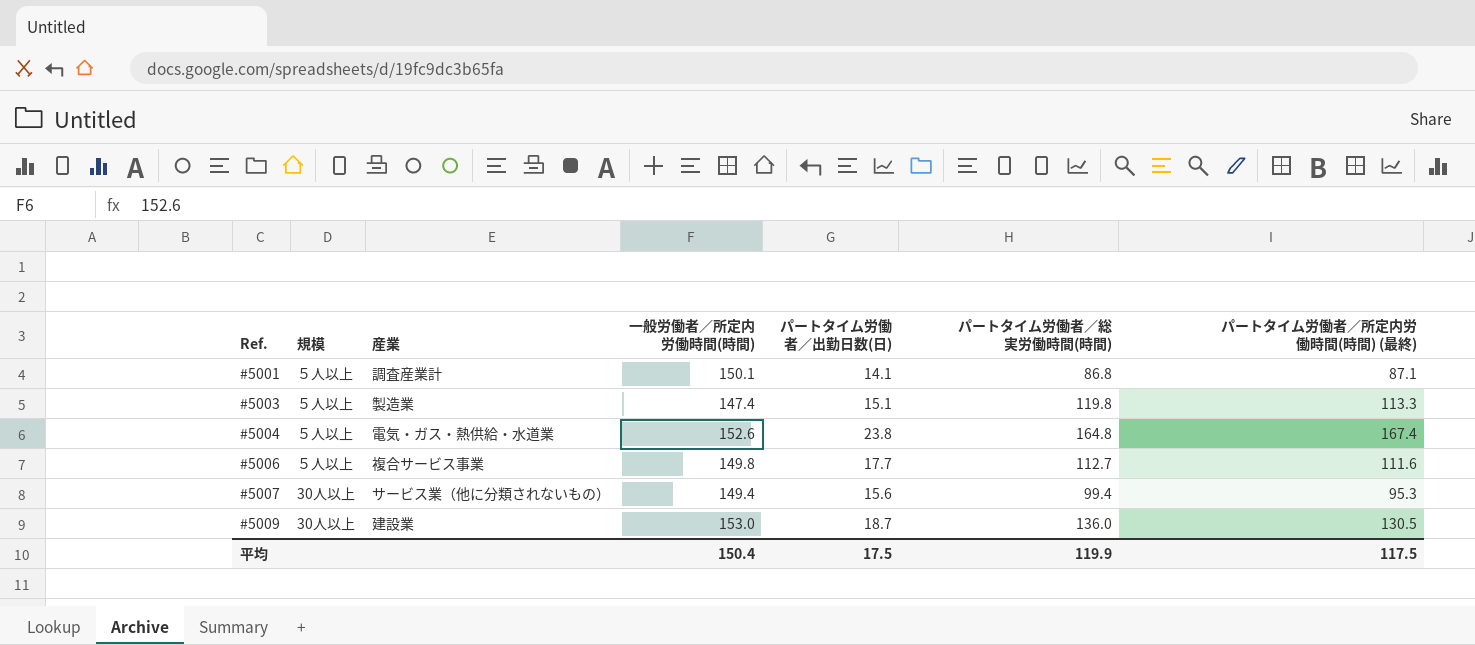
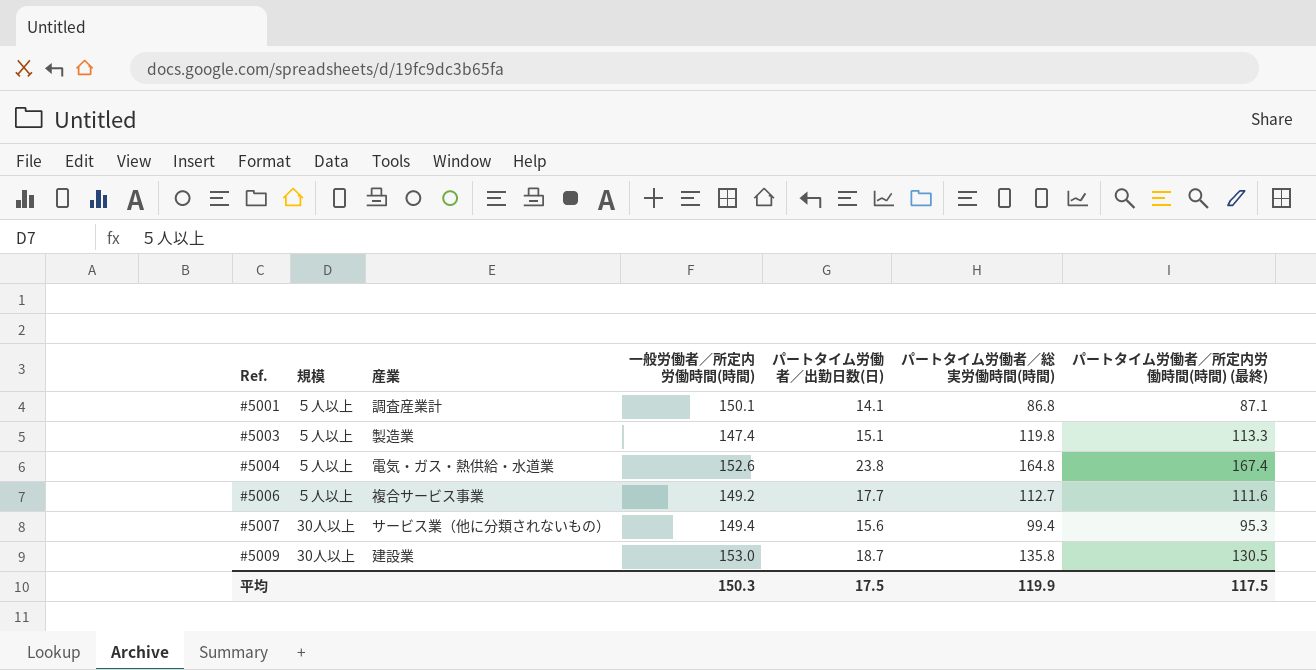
#5006 | 一般労働者／所定内労働時間(時間): 149.8 -> 149.2
#5009 | パートタイム労働者／総実労働時間(時間): 136.0 -> 135.8
平均 | 一般労働者／所定内労働時間(時間): 150.4 -> 150.3

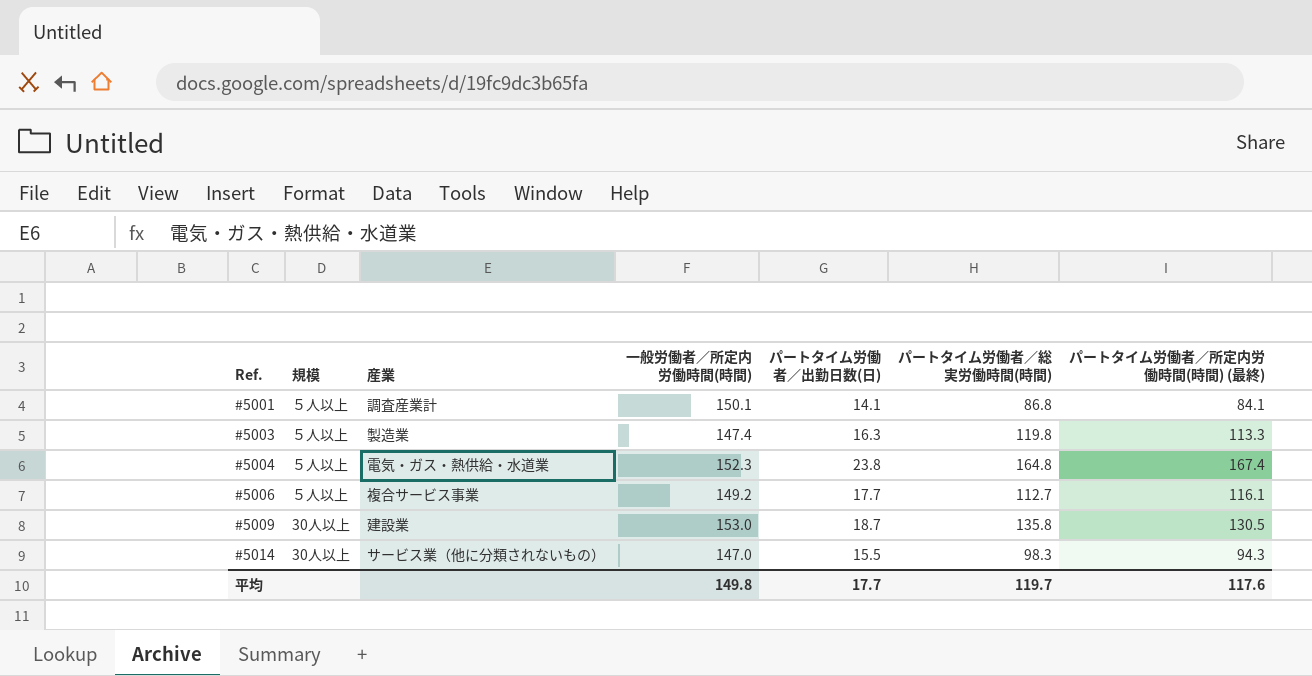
row #5007: 30人以上 | サービス業（他に分類されないもの） | 149.4 | 15.6 | 99.4 | 95.3 -> none
#5001 | パートタイム労働者／所定内労働時間(時間) (最終): 87.1 -> 84.1
#5003 | パートタイム労働者／出勤日数(日): 15.1 -> 16.3
#5004 | 一般労働者／所定内労働時間(時間): 152.6 -> 152.3
#5006 | パートタイム労働者／所定内労働時間(時間) (最終): 111.6 -> 116.1
row #5014: none -> 30人以上 | サービス業（他に分類されないもの） | 147.0 | 15.5 | 98.3 | 94.3
平均 | 一般労働者／所定内労働時間(時間): 150.3 -> 149.8
平均 | パートタイム労働者／出勤日数(日): 17.5 -> 17.7
平均 | パートタイム労働者／総実労働時間(時間): 119.9 -> 119.7
平均 | パートタイム労働者／所定内労働時間(時間) (最終): 117.5 -> 117.6

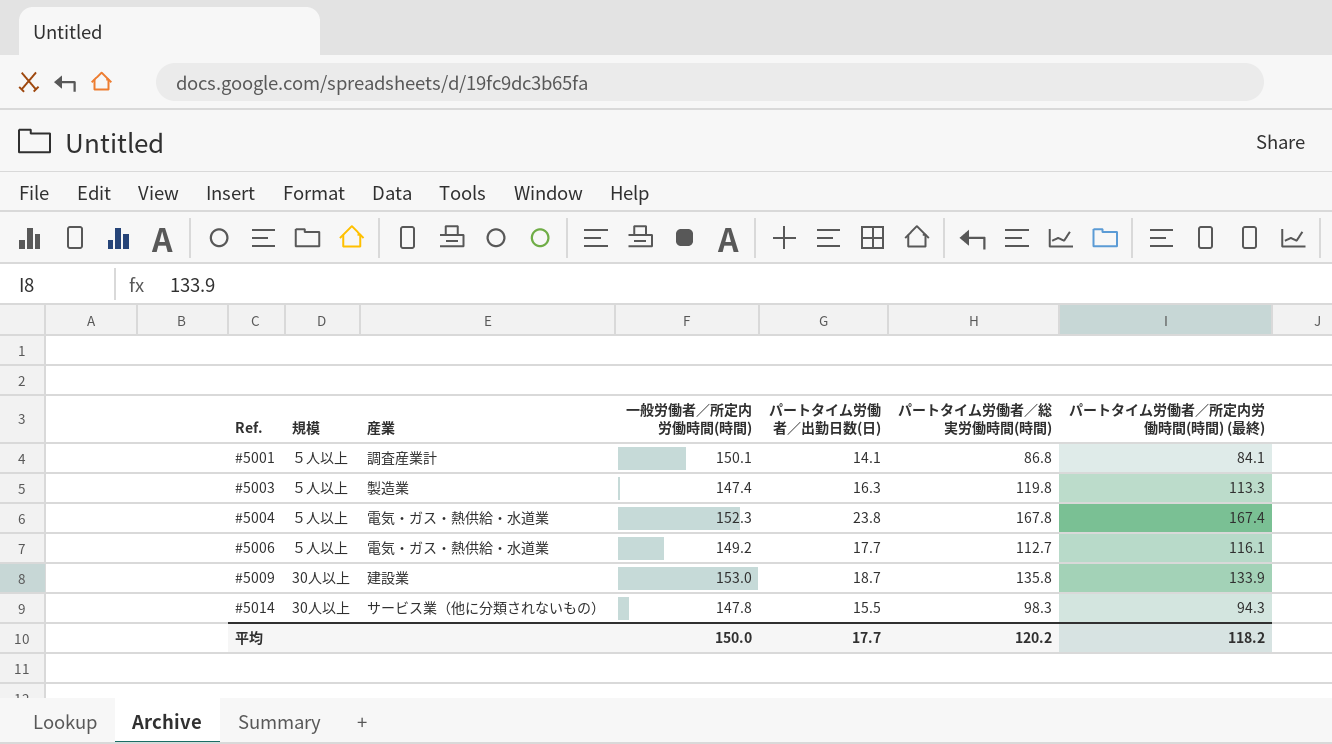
#5004 | パートタイム労働者／総実労働時間(時間): 164.8 -> 167.8
#5006 | 産業: 複合サービス事業 -> 電気・ガス・熱供給・水道業
#5009 | パートタイム労働者／所定内労働時間(時間) (最終): 130.5 -> 133.9
#5014 | 一般労働者／所定内労働時間(時間): 147.0 -> 147.8
平均 | 一般労働者／所定内労働時間(時間): 149.8 -> 150.0
平均 | パートタイム労働者／総実労働時間(時間): 119.7 -> 120.2
平均 | パートタイム労働者／所定内労働時間(時間) (最終): 117.6 -> 118.2

